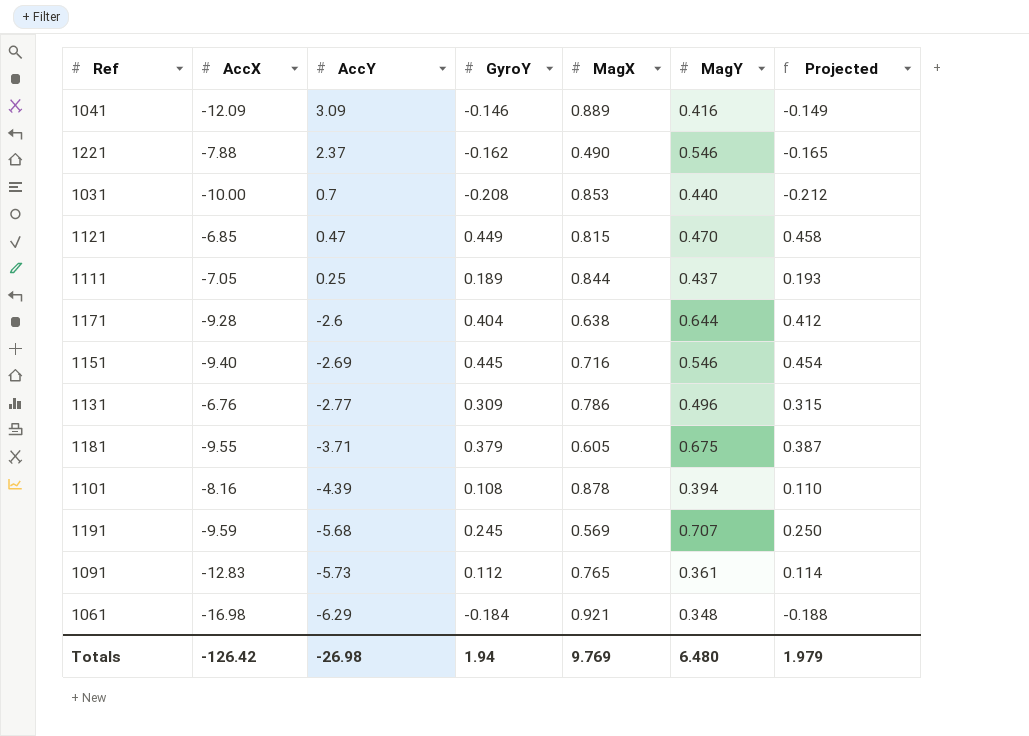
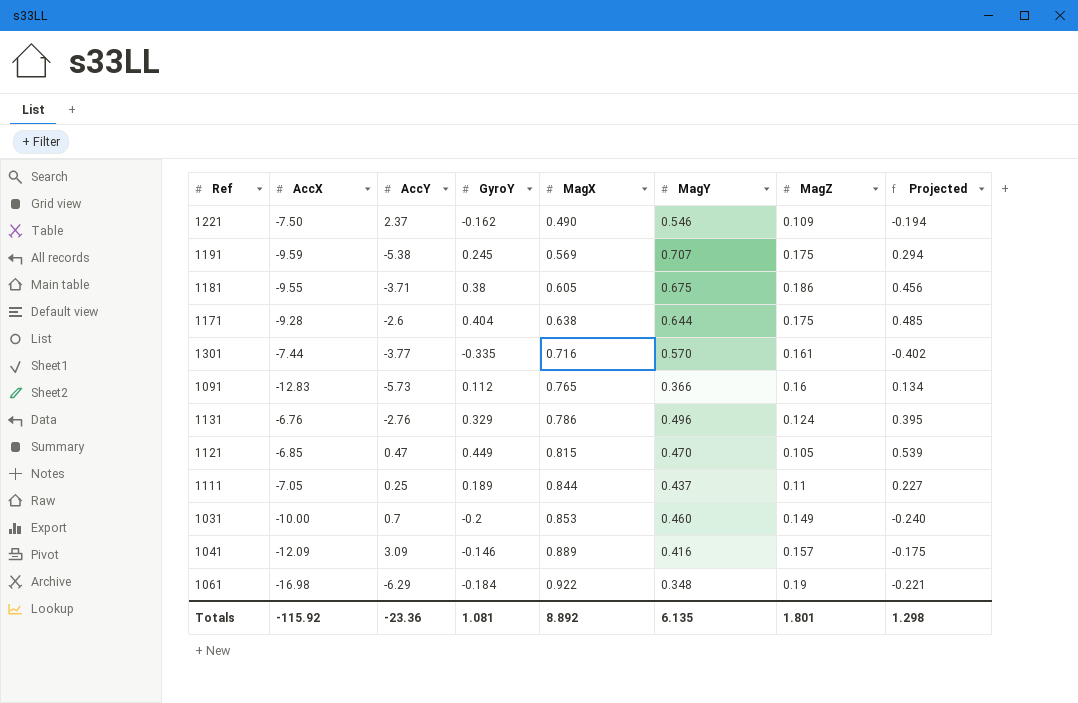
row order: AccY descending -> MagX ascending
column MagZ | position: none -> 7
column Projected | formula: [GyroY] * 1.02 -> [GyroY] * 1.2
row 1151: -9.40 | -2.69 | 0.445 | 0.716 | 0.546 | 0.454 -> none
row 1101: -8.16 | -4.39 | 0.108 | 0.878 | 0.394 | 0.110 -> none
1221 | AccX: -7.88 -> -7.50
1191 | AccY: -5.68 -> -5.38
1181 | GyroY: 0.379 -> 0.38
row 1301: none -> -7.44 | -3.77 | -0.335 | 0.716 | 0.570 | 0.161 | -0.402
1091 | MagY: 0.361 -> 0.366
1131 | AccY: -2.77 -> -2.76
1131 | GyroY: 0.309 -> 0.329
1031 | GyroY: -0.208 -> -0.2
1031 | MagY: 0.440 -> 0.460
1061 | MagX: 0.921 -> 0.922
Totals | AccX: -126.42 -> -115.92
Totals | AccY: -26.98 -> -23.36
Totals | GyroY: 1.94 -> 1.081
Totals | MagX: 9.769 -> 8.892
Totals | MagY: 6.480 -> 6.135
Totals | Projected: 1.979 -> 1.298

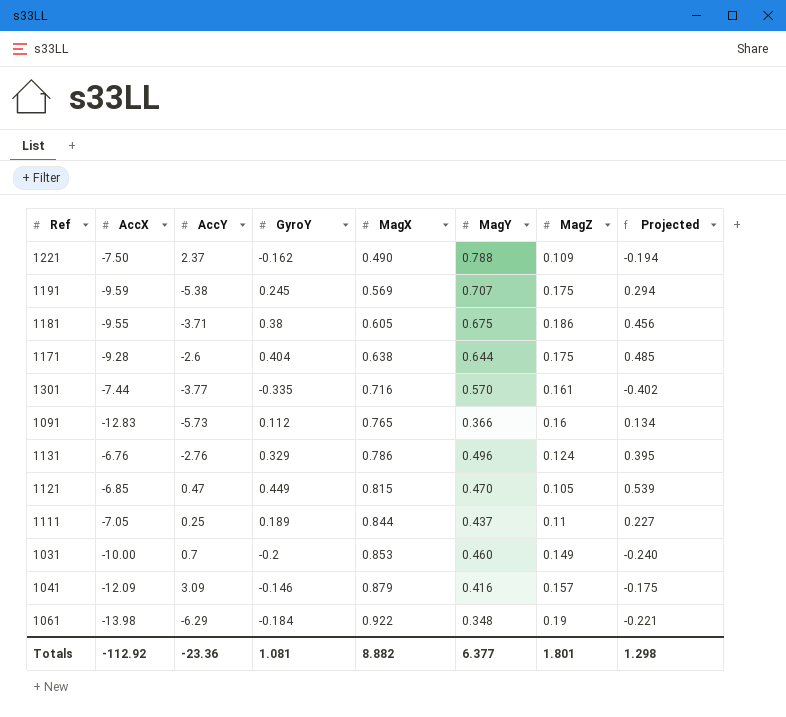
1221 | MagY: 0.546 -> 0.788
1041 | MagX: 0.889 -> 0.879
1061 | AccX: -16.98 -> -13.98
Totals | AccX: -115.92 -> -112.92
Totals | MagX: 8.892 -> 8.882
Totals | MagY: 6.135 -> 6.377

